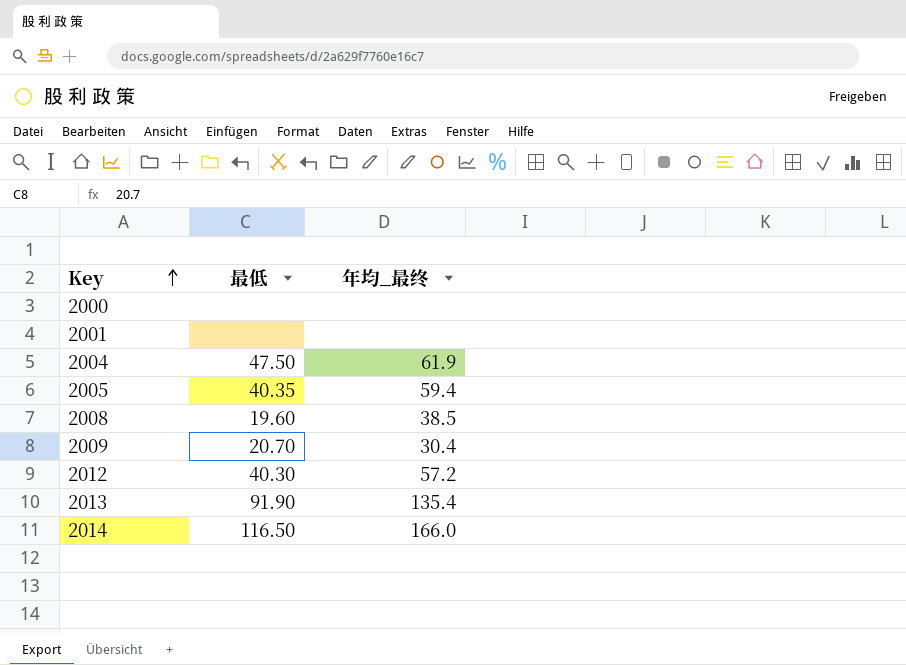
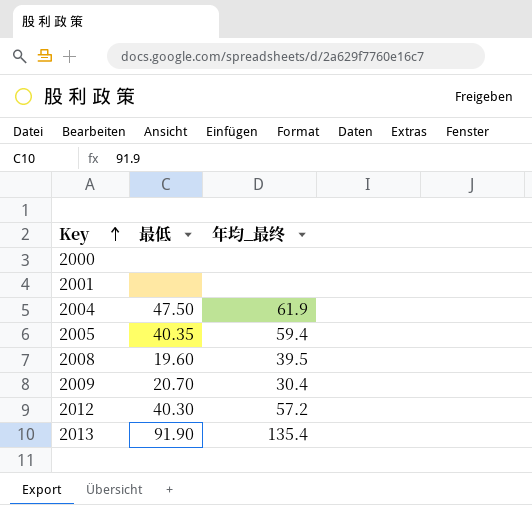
row 2014: 116.50 | 166.0 -> none
2008 | 年均_最终: 38.5 -> 39.5

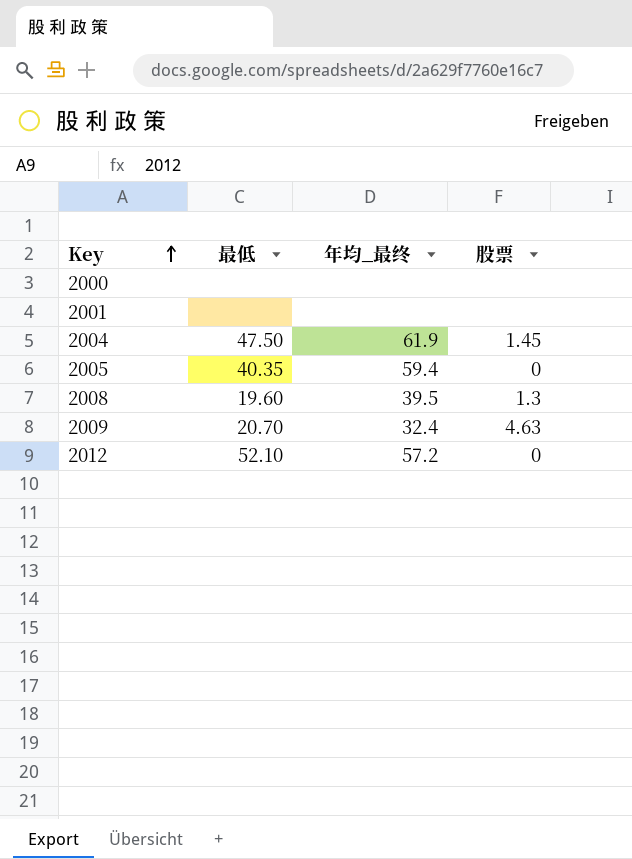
column 股票 | position: none -> 4
row 2013: 91.90 | 135.4 -> none
2009 | 年均_最终: 30.4 -> 32.4
2012 | 最低: 40.30 -> 52.10

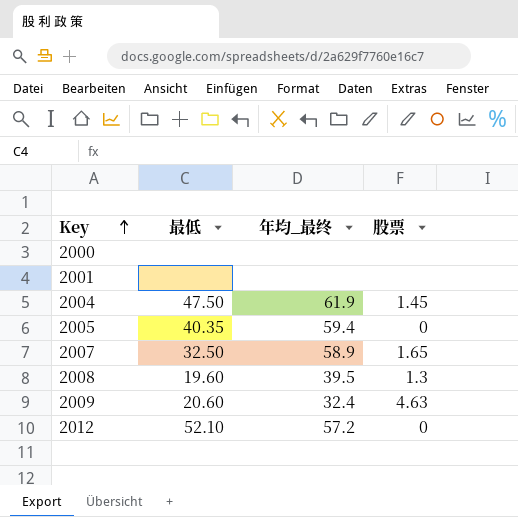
row 2007: none -> 32.50 | 58.9 | 1.65
2009 | 最低: 20.70 -> 20.60

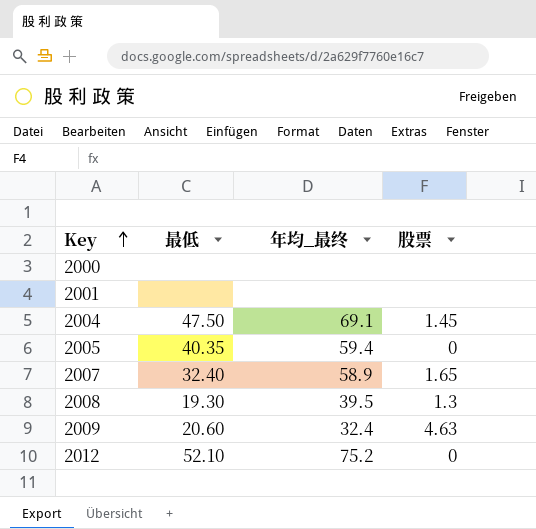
2004 | 年均_最终: 61.9 -> 69.1
2007 | 最低: 32.50 -> 32.40
2008 | 最低: 19.60 -> 19.30
2012 | 年均_最终: 57.2 -> 75.2

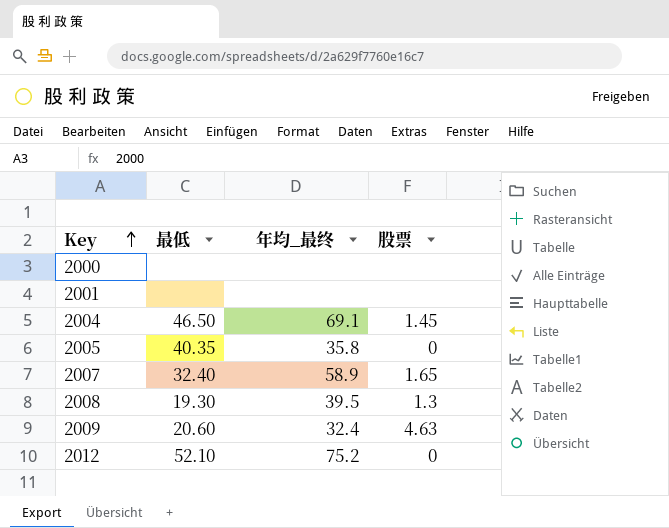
2004 | 最低: 47.50 -> 46.50
2005 | 年均_最终: 59.4 -> 35.8

